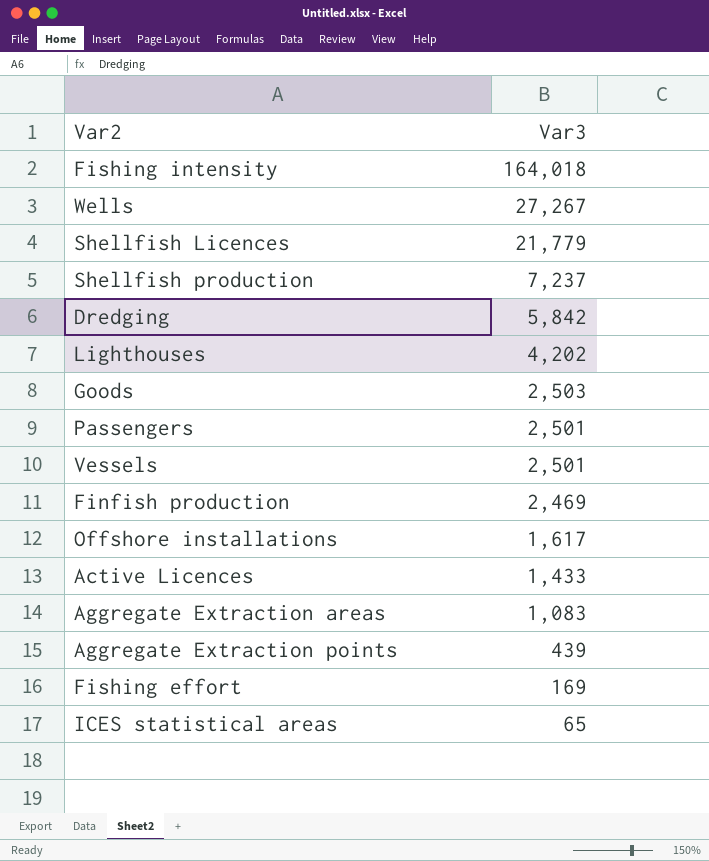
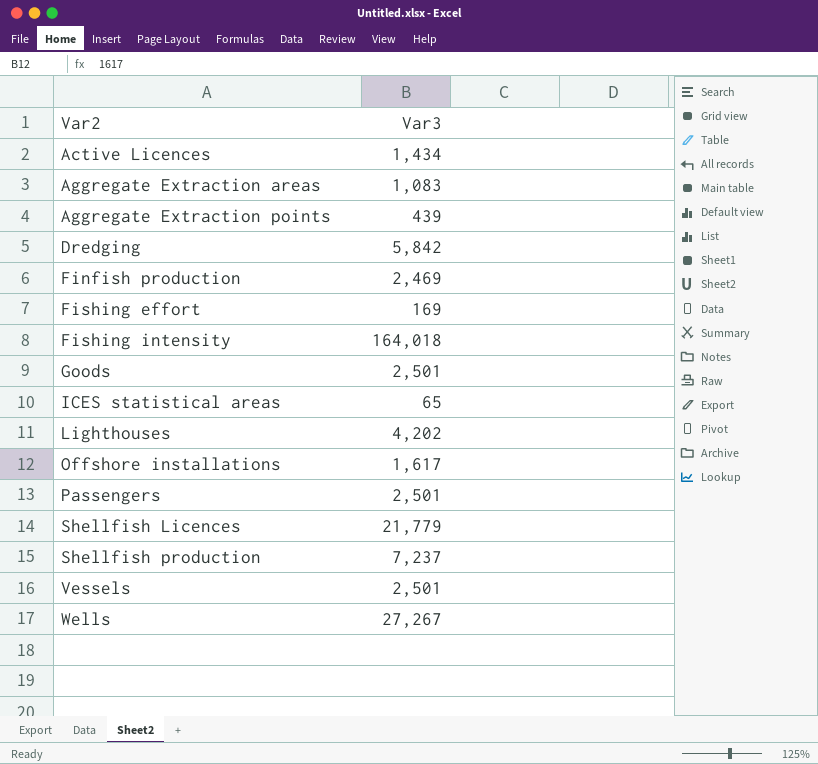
row order: Var3 descending -> Var2 ascending
Active Licences | Var3: 1,433 -> 1,434
Goods | Var3: 2,503 -> 2,501

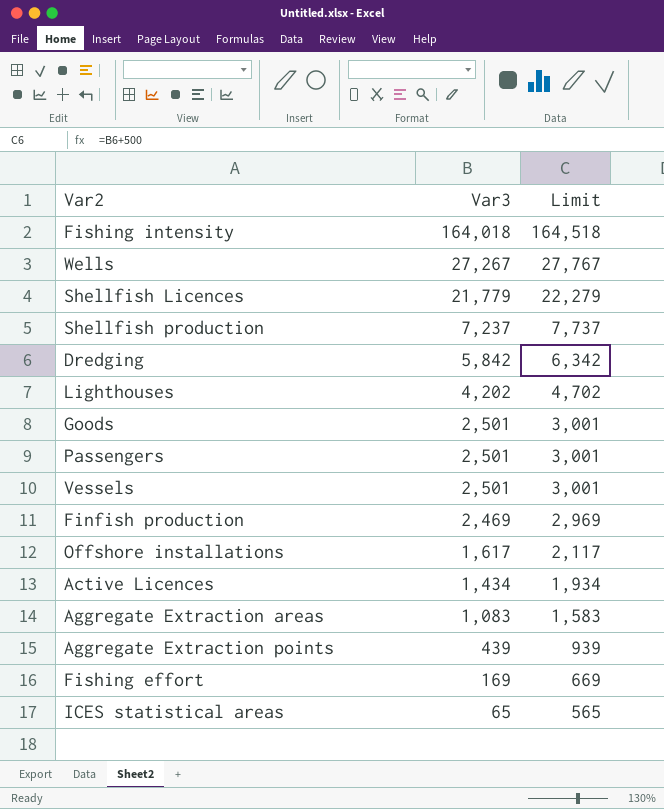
row order: Var2 ascending -> Var3 descending
column Limit | formula: none -> [Var3] + 500

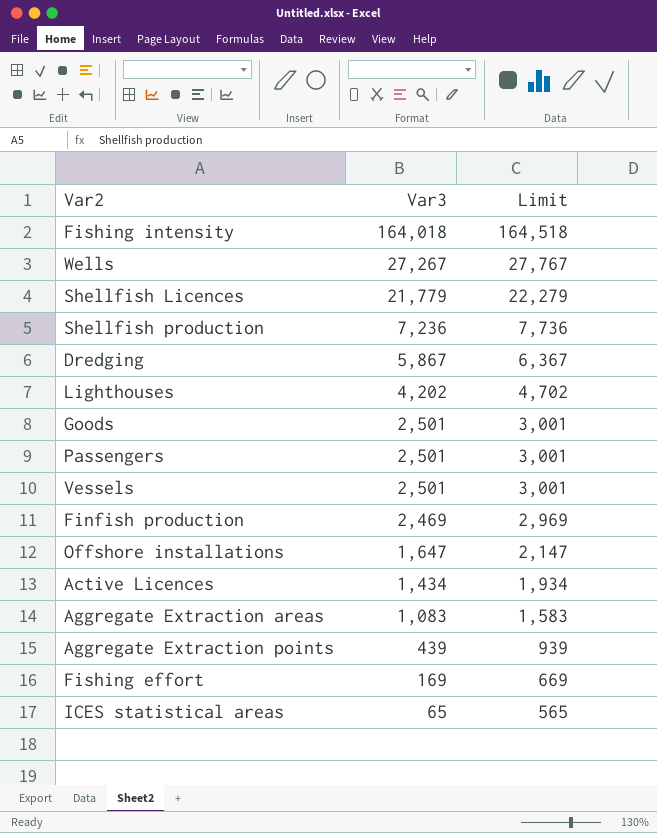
Shellfish production | Var3: 7,237 -> 7,236
Shellfish production | Limit: 7,737 -> 7,736
Dredging | Var3: 5,842 -> 5,867
Dredging | Limit: 6,342 -> 6,367
Offshore installations | Var3: 1,617 -> 1,647
Offshore installations | Limit: 2,117 -> 2,147

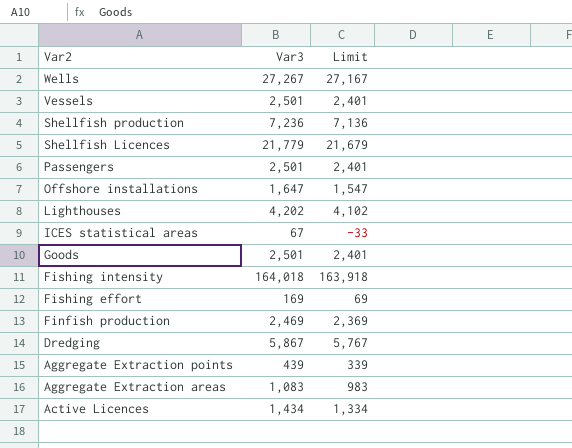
row order: Var3 descending -> Var2 descending
column Limit | formula: [Var3] + 500 -> [Var3] - 100
ICES statistical areas | Var3: 65 -> 67

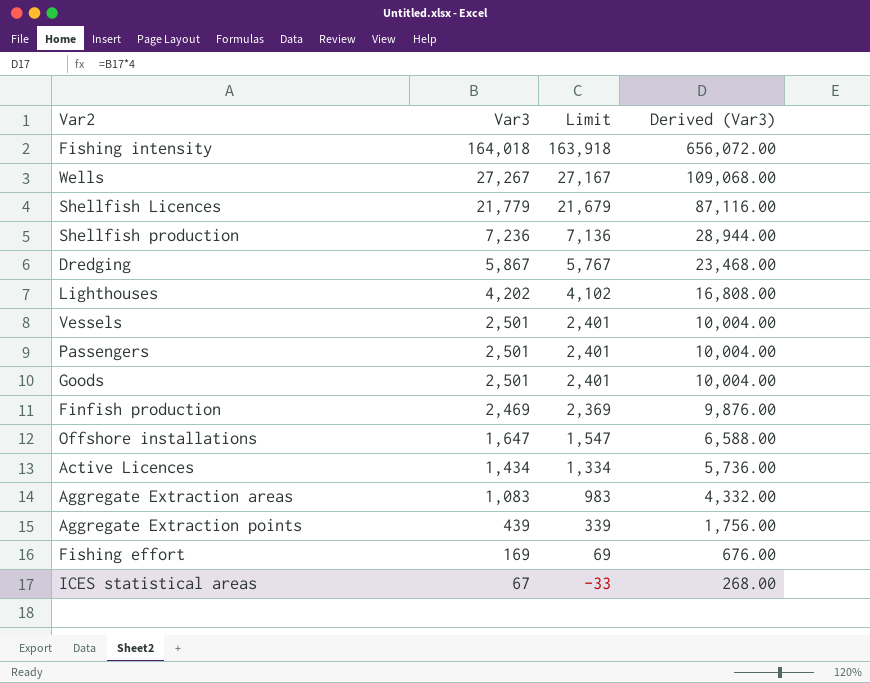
row order: Var2 descending -> Var3 descending
column Derived (Var3) | formula: none -> [Var3] * 4

